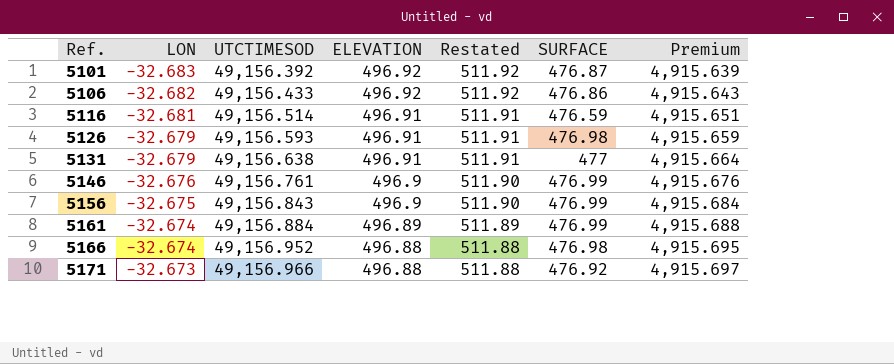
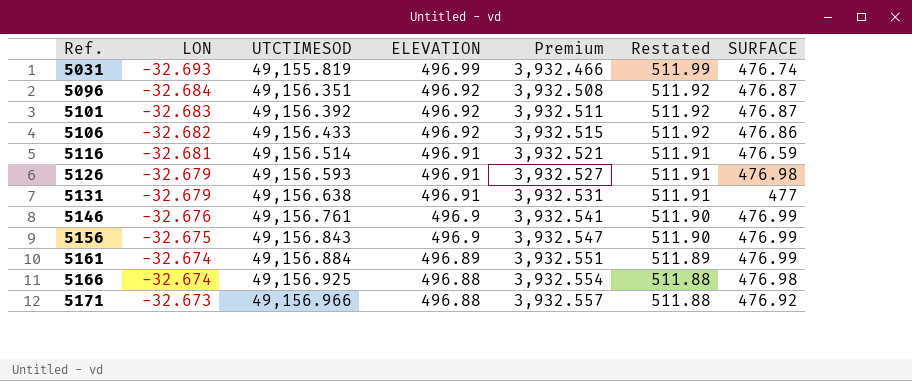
column Premium | formula: [UTCTIMESOD] * 0.1 -> [UTCTIMESOD] * 0.08
column Premium | position: 7 -> 5
row 5031: none -> -32.693 | 49,155.819 | 496.99 | 3,932.466 | 511.99 | 476.74
row 5096: none -> -32.684 | 49,156.351 | 496.92 | 3,932.508 | 511.92 | 476.87
5166 | UTCTIMESOD: 49,156.952 -> 49,156.925

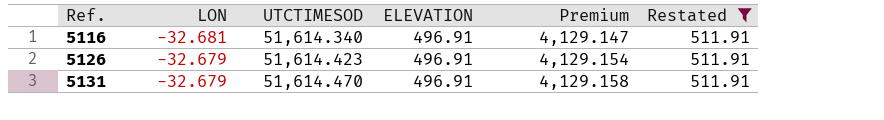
filter: none -> Restated = 511.91
column SURFACE | position: 7 -> none
5116 | UTCTIMESOD: 49,156.514 -> 51,614.340
5116 | Premium: 3,932.521 -> 4,129.147
5126 | UTCTIMESOD: 49,156.593 -> 51,614.423
5126 | Premium: 3,932.527 -> 4,129.154
5131 | UTCTIMESOD: 49,156.638 -> 51,614.470
5131 | Premium: 3,932.531 -> 4,129.158

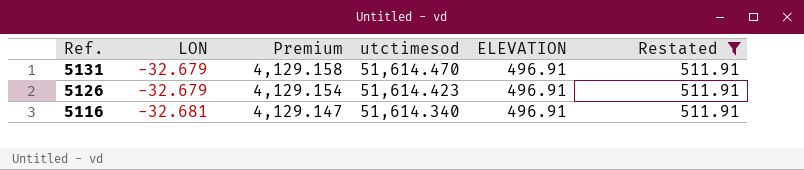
row order: Ref. ascending -> Ref. descending
column Premium | position: 5 -> 3
column name: UTCTIMESOD -> utctimesod

